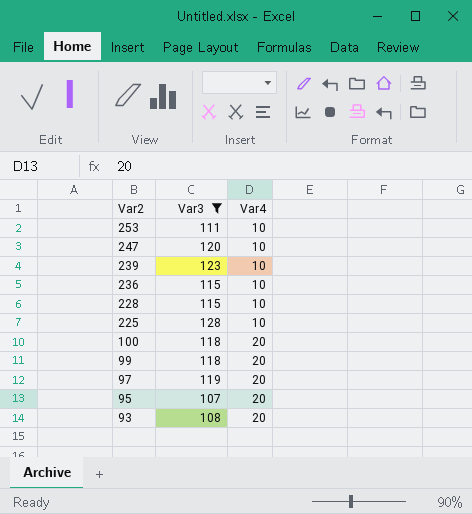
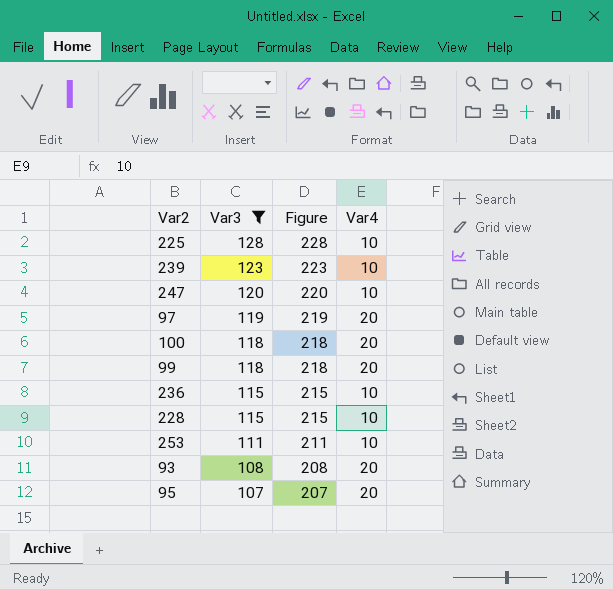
row order: Var2 descending -> Var3 descending
column Figure | formula: none -> [Var3] + 100

